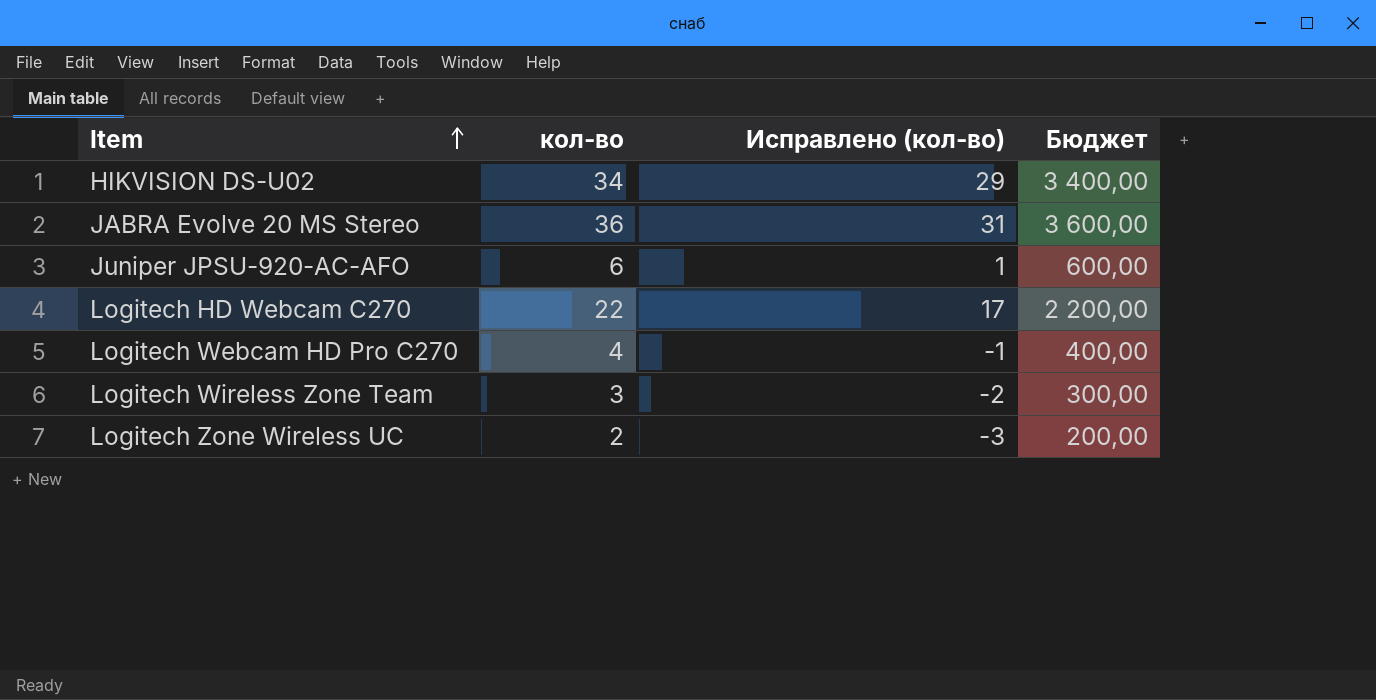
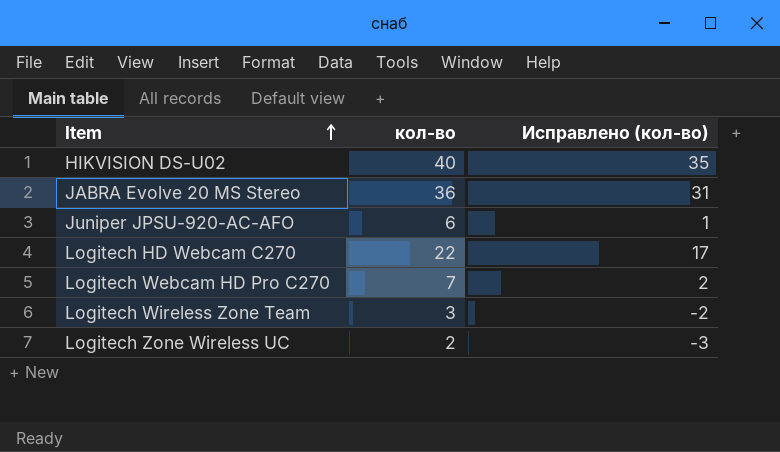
column Бюджет | formula: [кол-во] * 100 -> none
HIKVISION DS-U02 | кол-во: 34 -> 40
HIKVISION DS-U02 | Исправлено (кол-во): 29 -> 35
Logitech Webcam HD Pro C270 | кол-во: 4 -> 7
Logitech Webcam HD Pro C270 | Исправлено (кол-во): -1 -> 2

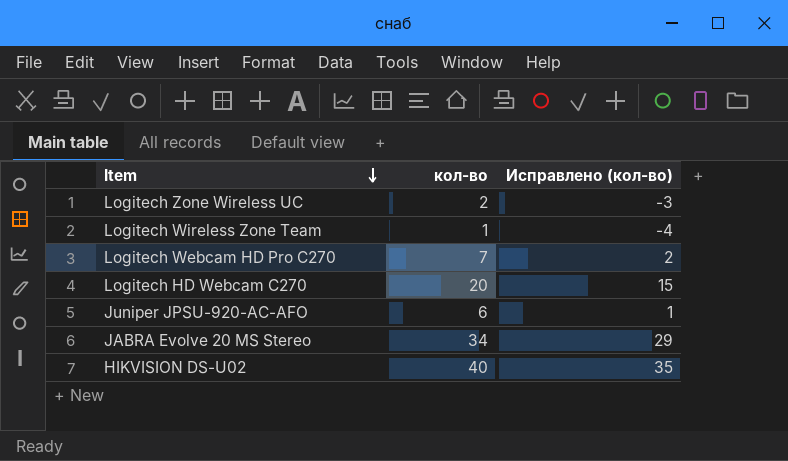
row order: Item ascending -> Item descending
Logitech Wireless Zone Team | кол-во: 3 -> 1
Logitech Wireless Zone Team | Исправлено (кол-во): -2 -> -4
Logitech HD Webcam C270 | кол-во: 22 -> 20
Logitech HD Webcam C270 | Исправлено (кол-во): 17 -> 15
JABRA Evolve 20 MS Stereo | кол-во: 36 -> 34
JABRA Evolve 20 MS Stereo | Исправлено (кол-во): 31 -> 29

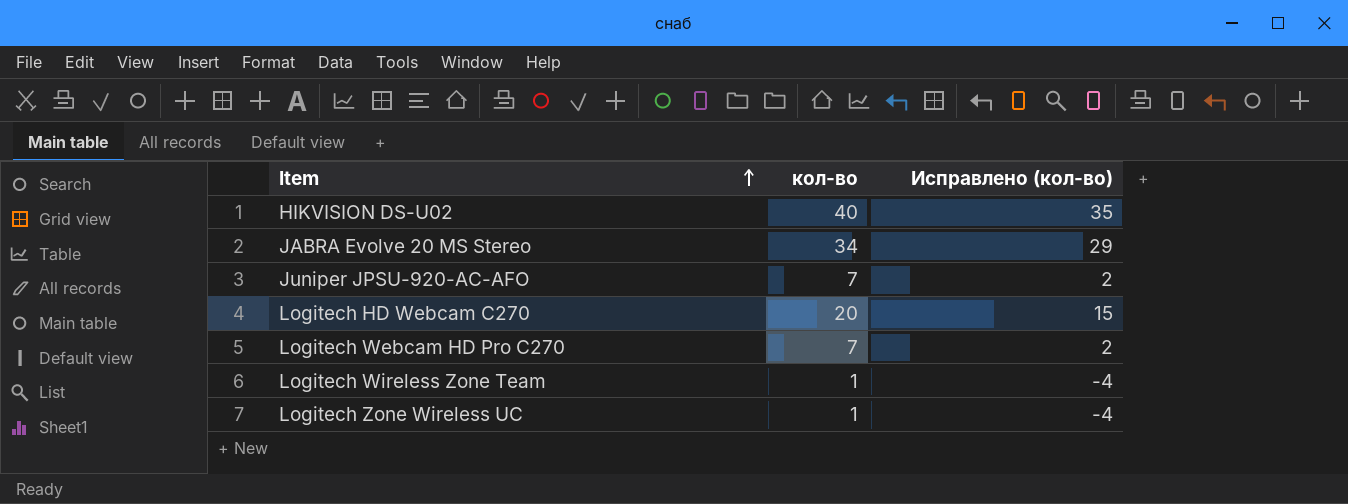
row order: Item descending -> Item ascending
Juniper JPSU-920-AC-AFO | кол-во: 6 -> 7
Juniper JPSU-920-AC-AFO | Исправлено (кол-во): 1 -> 2
Logitech Zone Wireless UC | кол-во: 2 -> 1
Logitech Zone Wireless UC | Исправлено (кол-во): -3 -> -4

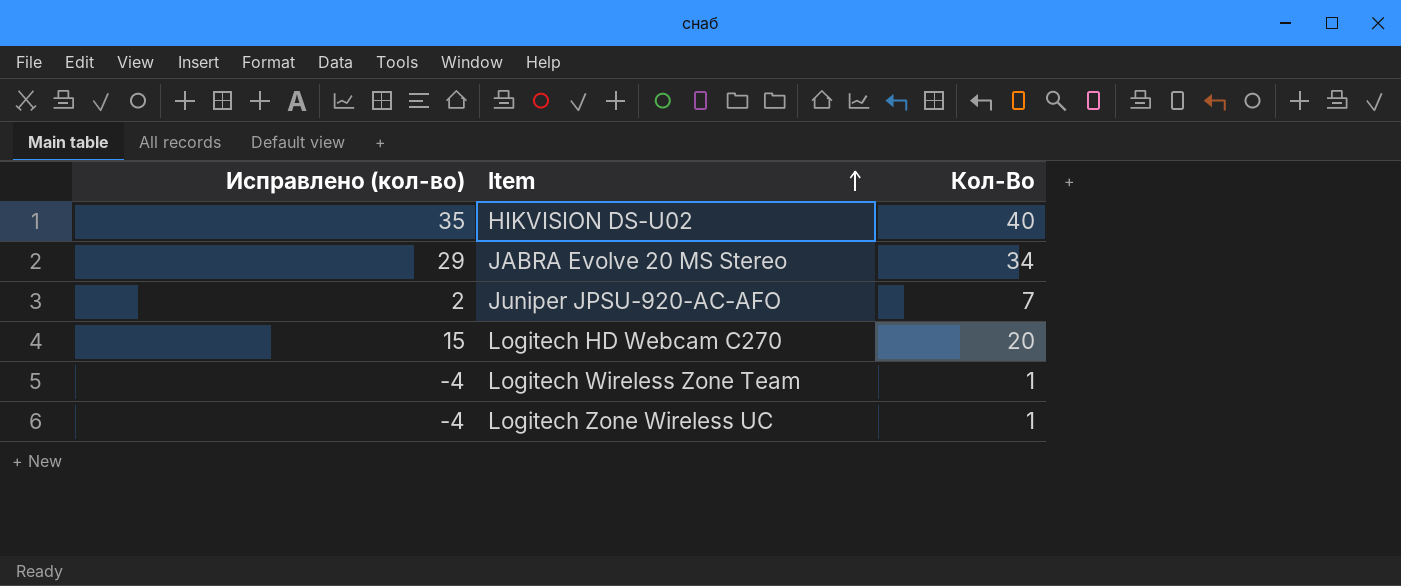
column Исправлено (кол-во) | position: 3 -> 1
column name: кол-во -> Кол-Во
row Logitech Webcam HD Pro C270: 7 | 2 -> none

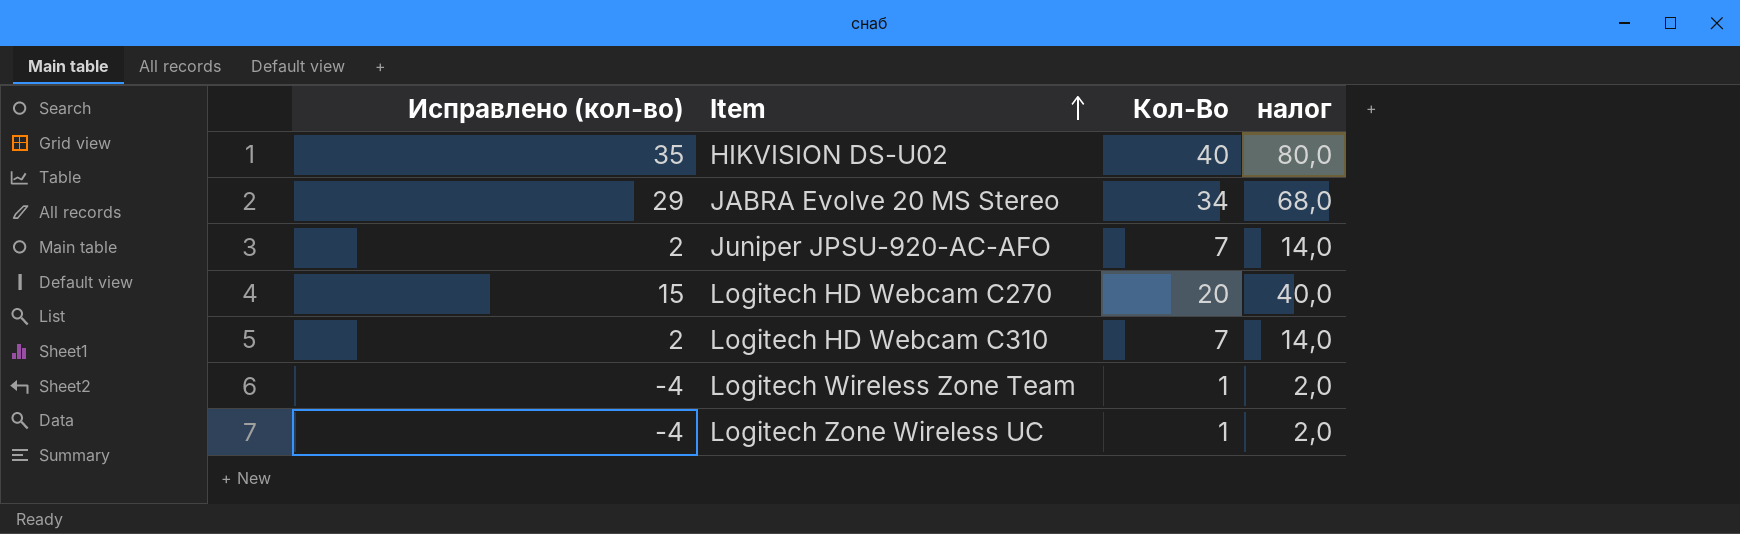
column налог | formula: none -> [Кол-Во] * 2
row Logitech HD Webcam C310: none -> 2 | 7 | 14,0

